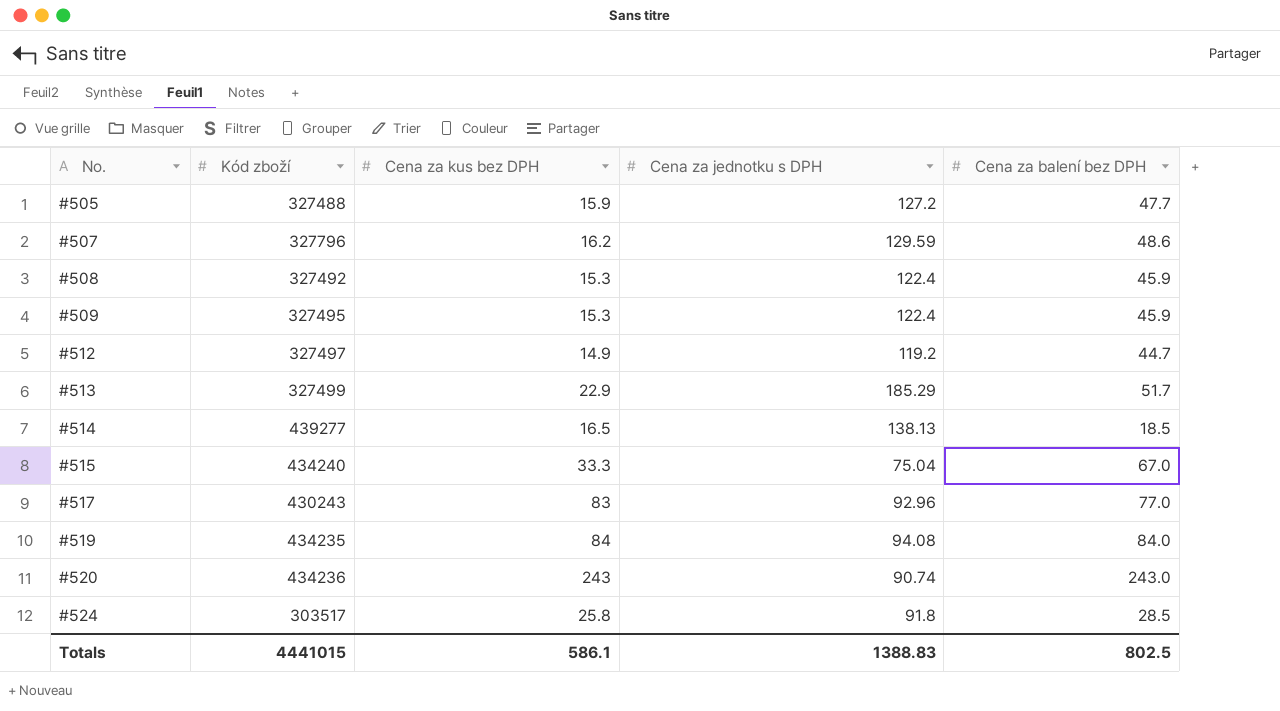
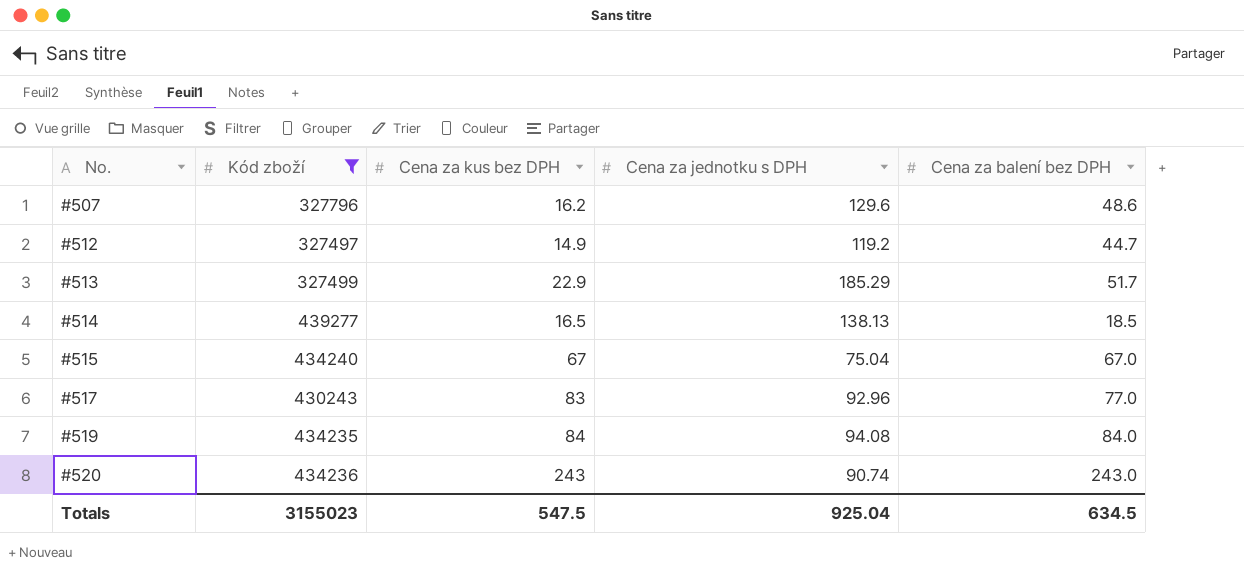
filter: none -> Kód zboží >= 327497
#507 | Cena za jednotku s DPH: 129.59 -> 129.6
#515 | Cena za kus bez DPH: 33.3 -> 67
Totals | Kód zboží: 4441015 -> 3155023
Totals | Cena za kus bez DPH: 586.1 -> 547.5
Totals | Cena za jednotku s DPH: 1388.83 -> 925.04
Totals | Cena za balení bez DPH: 802.5 -> 634.5

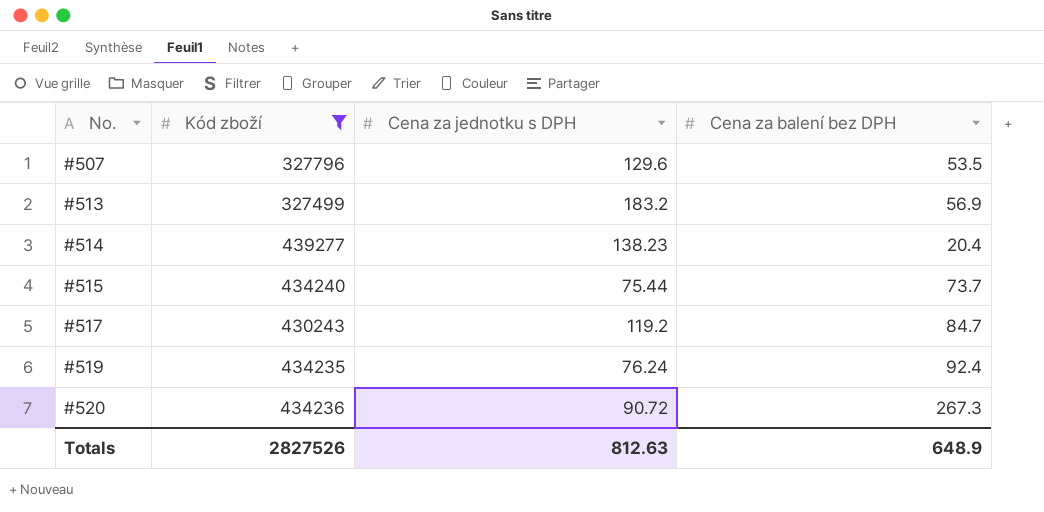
column Cena za kus bez DPH | position: 3 -> none
row #512: 327497 | 14.9 | 119.2 | 44.7 -> none
#507 | Cena za balení bez DPH: 48.6 -> 53.5
#513 | Cena za jednotku s DPH: 185.29 -> 183.2
#513 | Cena za balení bez DPH: 51.7 -> 56.9
#514 | Cena za jednotku s DPH: 138.13 -> 138.23
#514 | Cena za balení bez DPH: 18.5 -> 20.4
#515 | Cena za jednotku s DPH: 75.04 -> 75.44
#515 | Cena za balení bez DPH: 67.0 -> 73.7
#517 | Cena za jednotku s DPH: 92.96 -> 119.2
#517 | Cena za balení bez DPH: 77.0 -> 84.7
#519 | Cena za jednotku s DPH: 94.08 -> 76.24
#519 | Cena za balení bez DPH: 84.0 -> 92.4
#520 | Cena za jednotku s DPH: 90.74 -> 90.72
#520 | Cena za balení bez DPH: 243.0 -> 267.3
Totals | Kód zboží: 3155023 -> 2827526
Totals | Cena za jednotku s DPH: 925.04 -> 812.63
Totals | Cena za balení bez DPH: 634.5 -> 648.9

